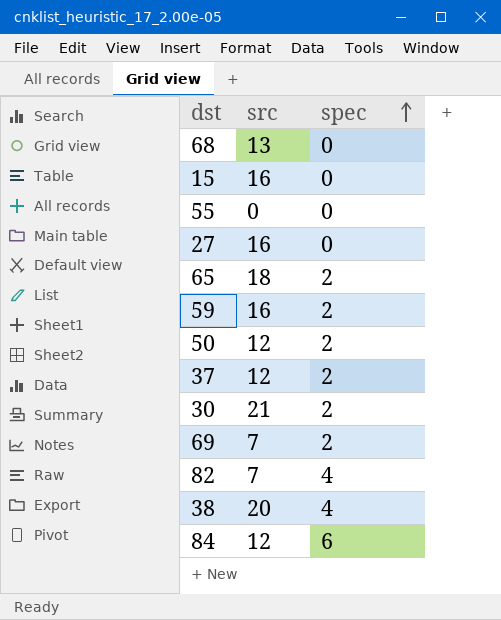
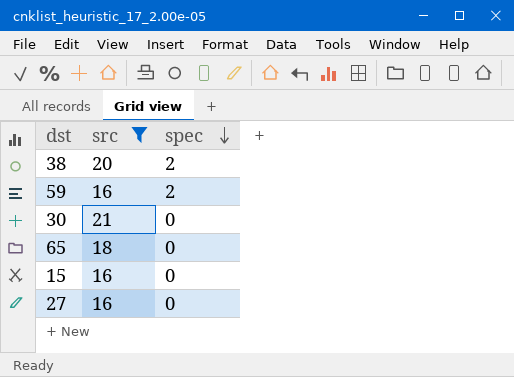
filter: none -> src >= 16
row order: spec ascending -> spec descending
38 | spec: 4 -> 2
30 | spec: 2 -> 0
65 | spec: 2 -> 0

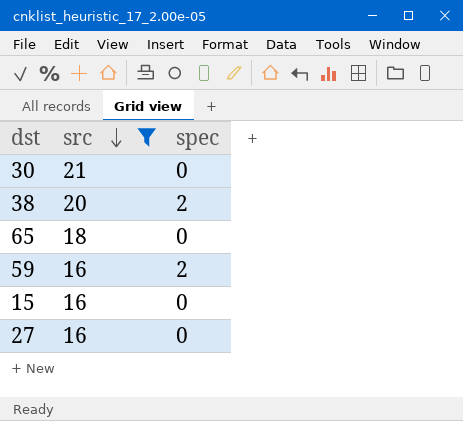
row order: spec descending -> src descending

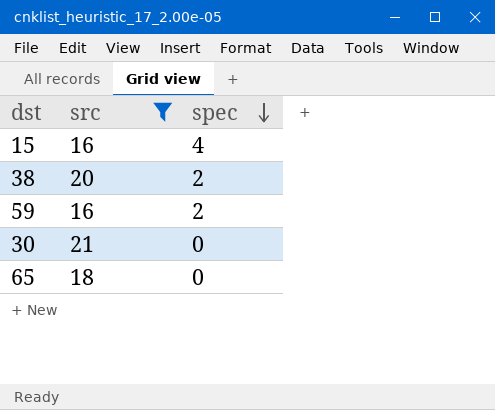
row order: src descending -> spec descending
row 27: 16 | 0 -> none
15 | spec: 0 -> 4

